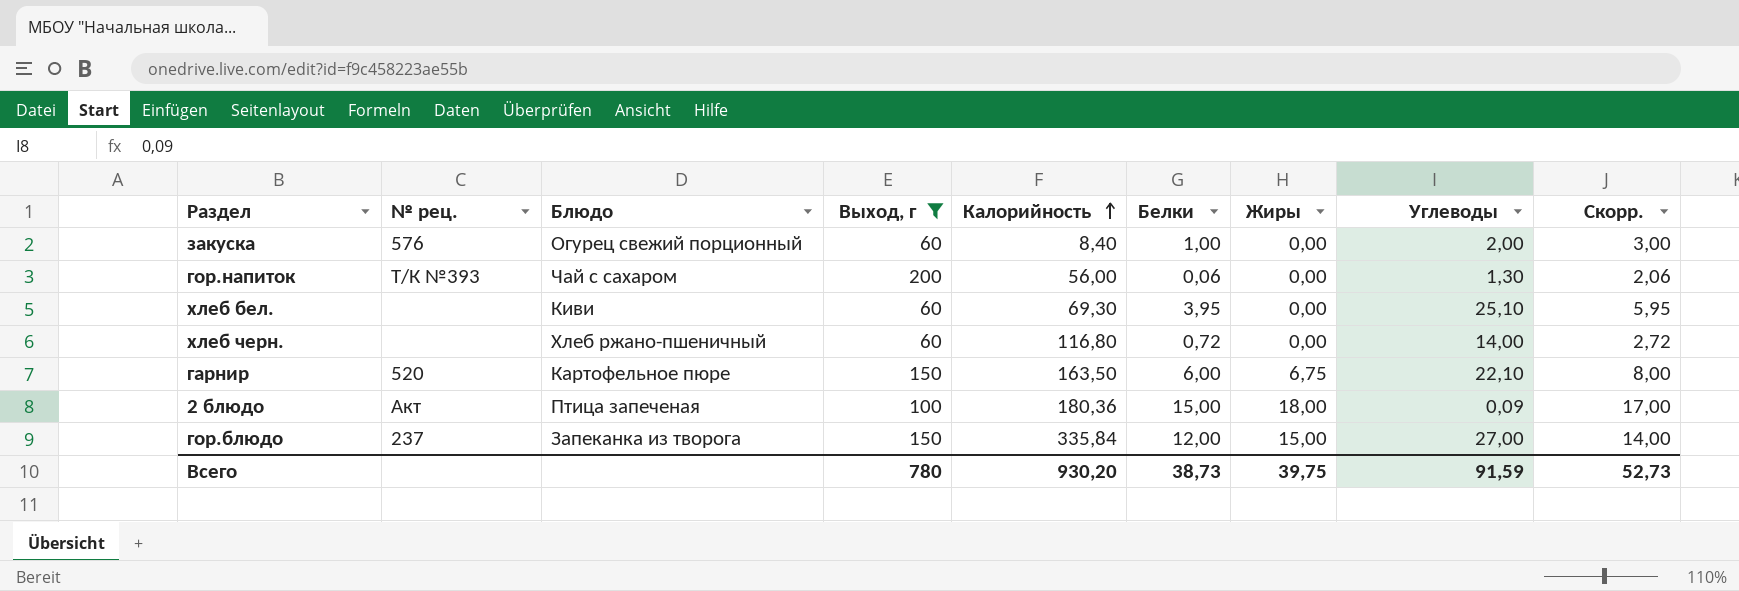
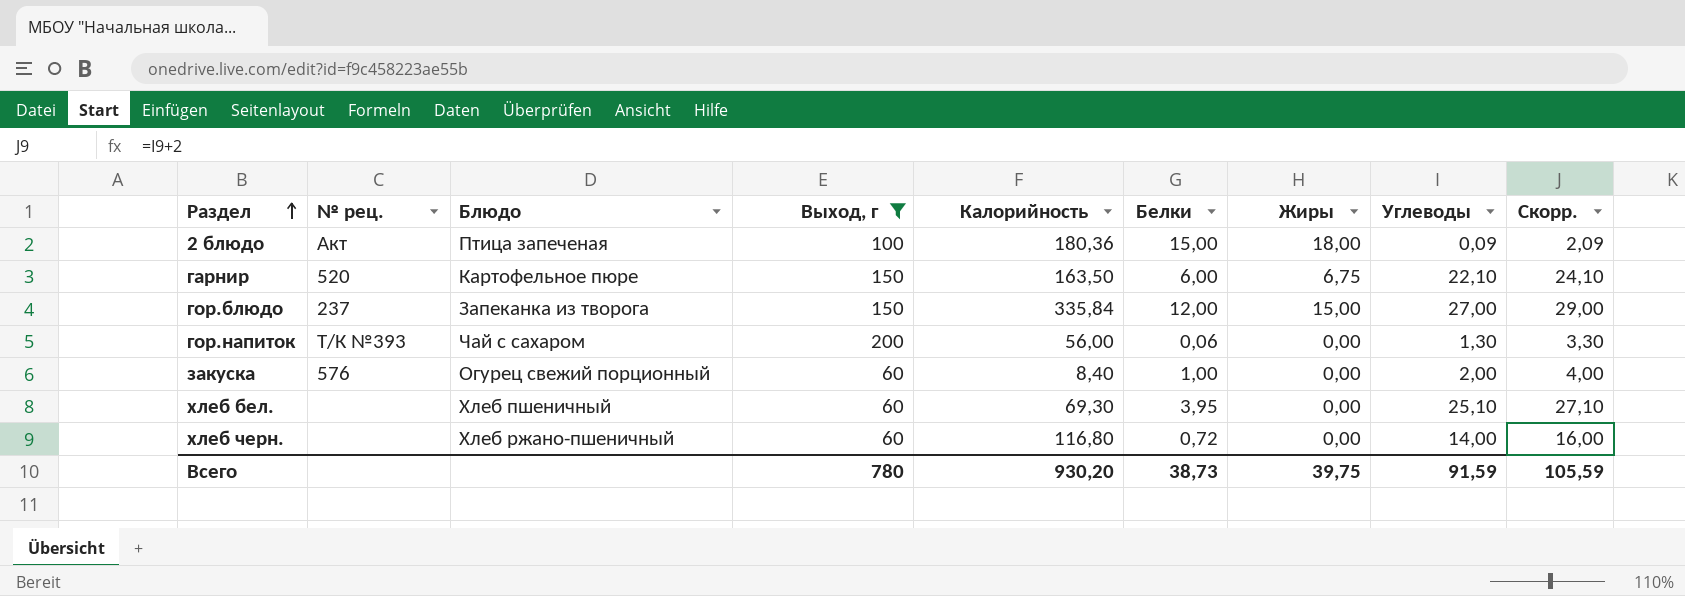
row order: Калорийность ascending -> Раздел ascending
column Скорр. | formula: [Белки] + 2 -> [Углеводы] + 2
хлеб бел. | Блюдо: Киви -> Хлеб пшеничный
Всего | Скорр.: 52,73 -> 105,59

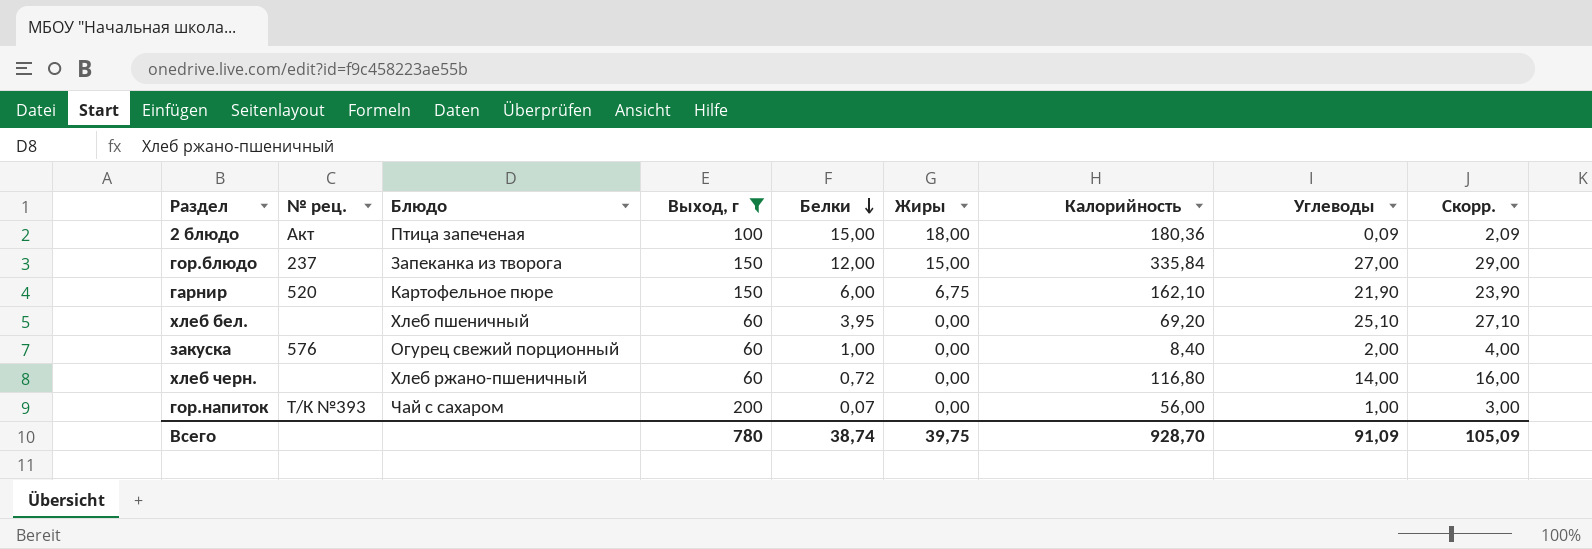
row order: Раздел ascending -> Белки descending
column Калорийность | position: 5 -> 7
гарнир | Калорийность: 163,50 -> 162,10
гарнир | Углеводы: 22,10 -> 21,90
гарнир | Скорр.: 24,10 -> 23,90
хлеб бел. | Калорийность: 69,30 -> 69,20
гор.напиток | Белки: 0,06 -> 0,07
гор.напиток | Углеводы: 1,30 -> 1,00
гор.напиток | Скорр.: 3,30 -> 3,00
Всего | Белки: 38,73 -> 38,74
Всего | Калорийность: 930,20 -> 928,70
Всего | Углеводы: 91,59 -> 91,09
Всего | Скорр.: 105,59 -> 105,09

